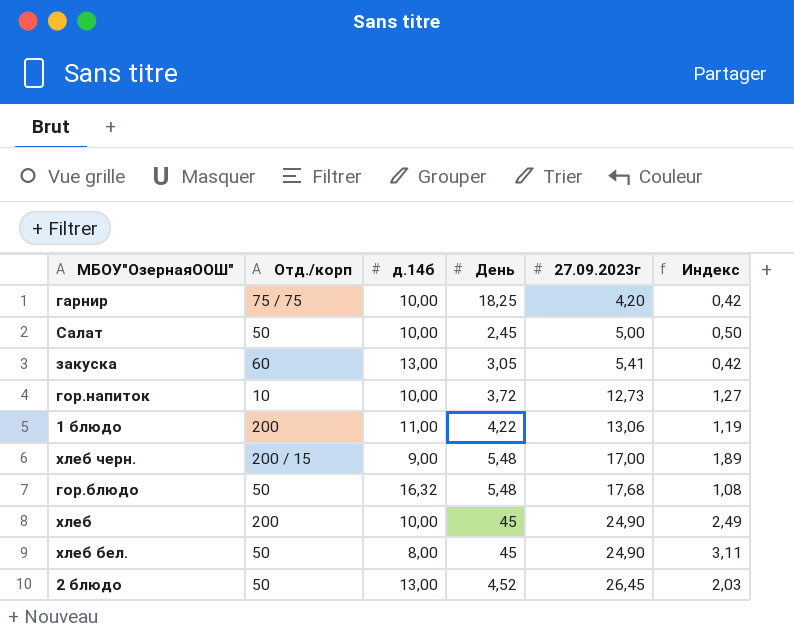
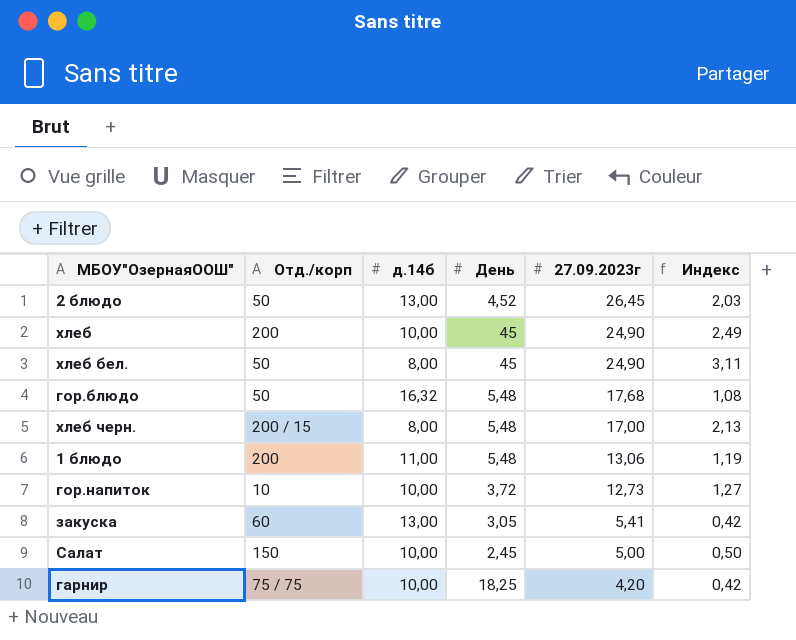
row order: 27.09.2023г ascending -> 27.09.2023г descending
хлеб черн. | д.14б: 9,00 -> 8,00
хлеб черн. | Индекс: 1,89 -> 2,13
1 блюдо | День: 4,22 -> 5,48
Салат | Отд./корп: 50 -> 150

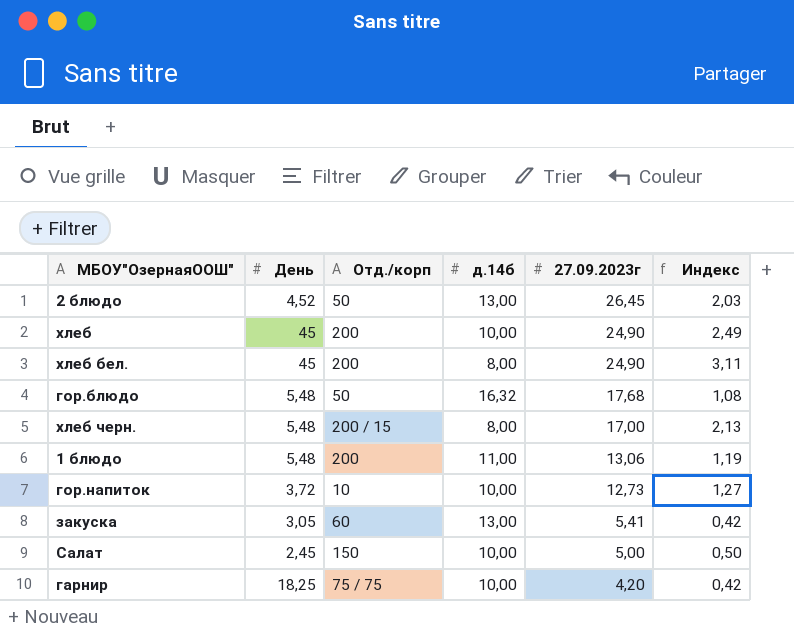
column День | position: 4 -> 2
хлеб бел. | Отд./корп: 50 -> 200

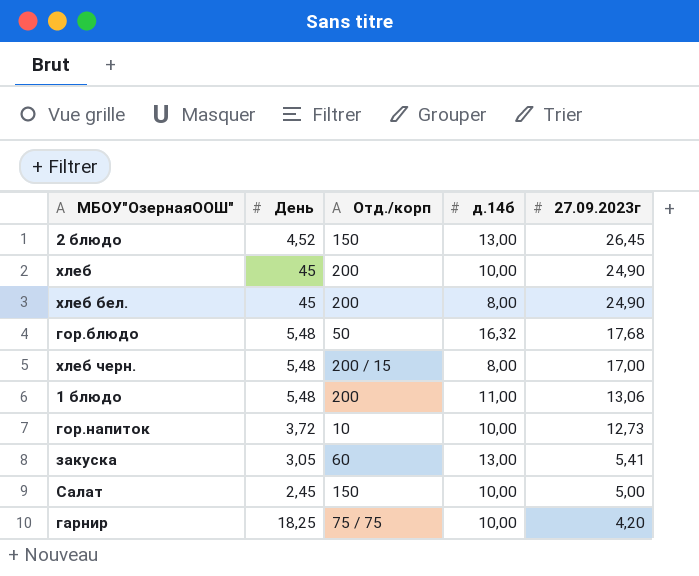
column Индекс | formula: [27.09.2023г] / [д.14б] -> none
2 блюдо | Отд./корп: 50 -> 150

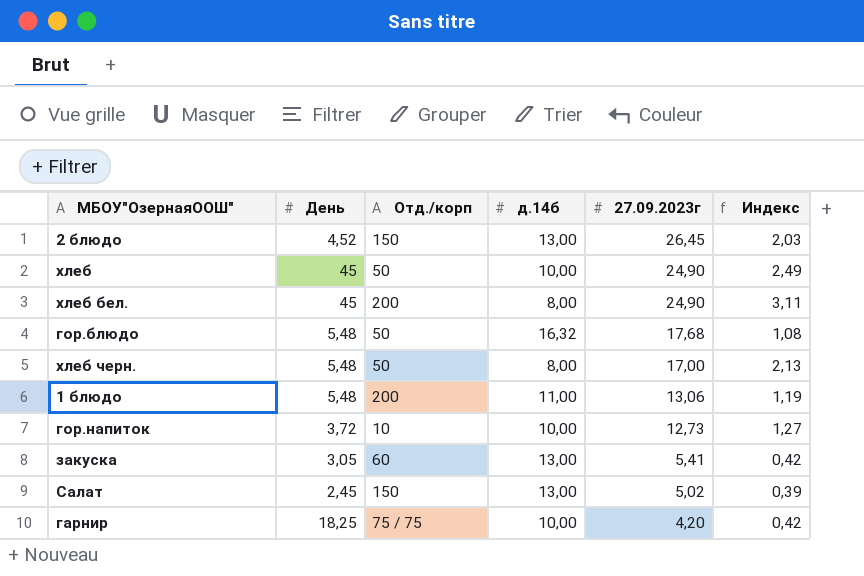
column Индекс | formula: none -> [27.09.2023г] / [д.14б]
хлеб | Отд./корп: 200 -> 50
хлеб черн. | Отд./корп: 200 / 15 -> 50
Салат | д.14б: 10,00 -> 13,00
Салат | 27.09.2023г: 5,00 -> 5,02

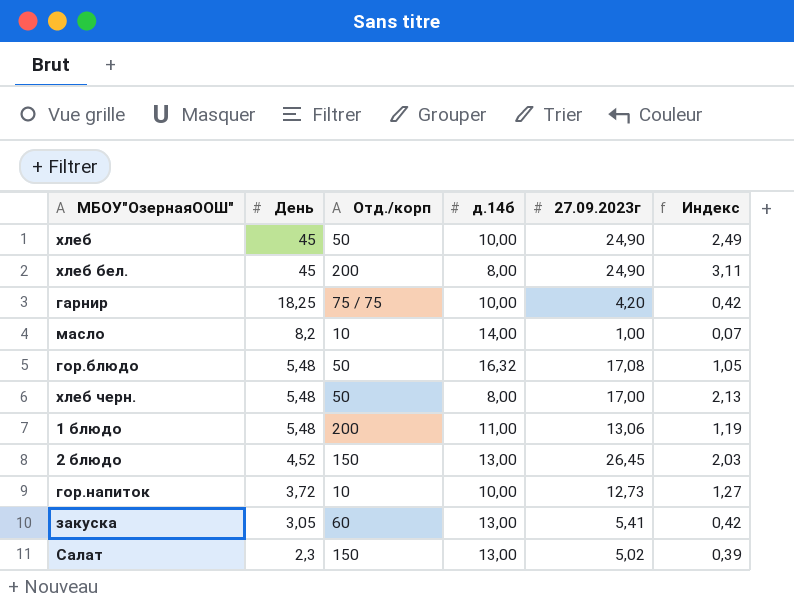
row order: 27.09.2023г descending -> День descending
row масло: none -> 8,2 | 10 | 14,00 | 1,00 | 0,07
гор.блюдо | 27.09.2023г: 17,68 -> 17,08
гор.блюдо | Индекс: 1,08 -> 1,05
Салат | День: 2,45 -> 2,3

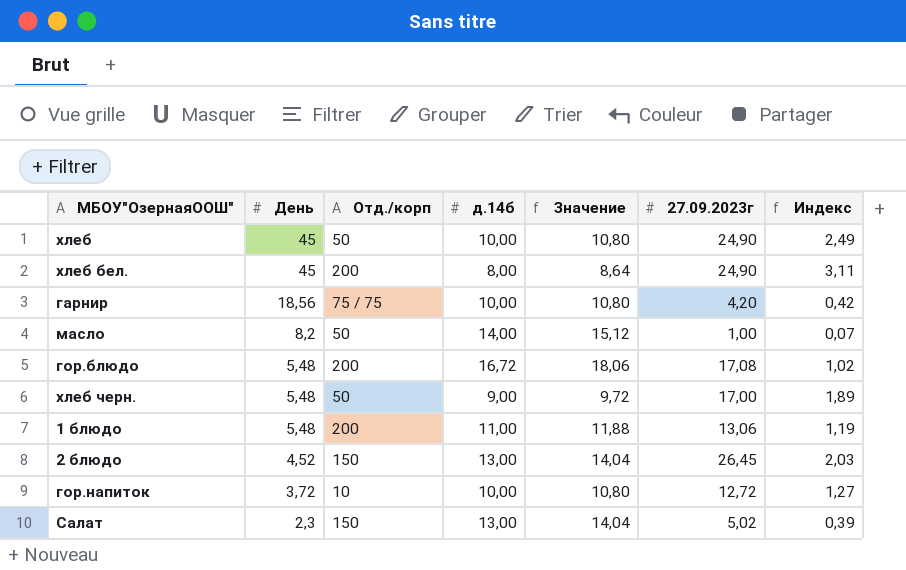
column Значение | formula: none -> [д.14б] * 1,08
row закуска: 3,05 | 60 | 13,00 | 5,41 | 0,42 -> none
гарнир | День: 18,25 -> 18,56
масло | Отд./корп: 10 -> 50
гор.блюдо | Отд./корп: 50 -> 200
гор.блюдо | д.14б: 16,32 -> 16,72
гор.блюдо | Индекс: 1,05 -> 1,02
хлеб черн. | д.14б: 8,00 -> 9,00
хлеб черн. | Индекс: 2,13 -> 1,89
гор.напиток | 27.09.2023г: 12,73 -> 12,72

